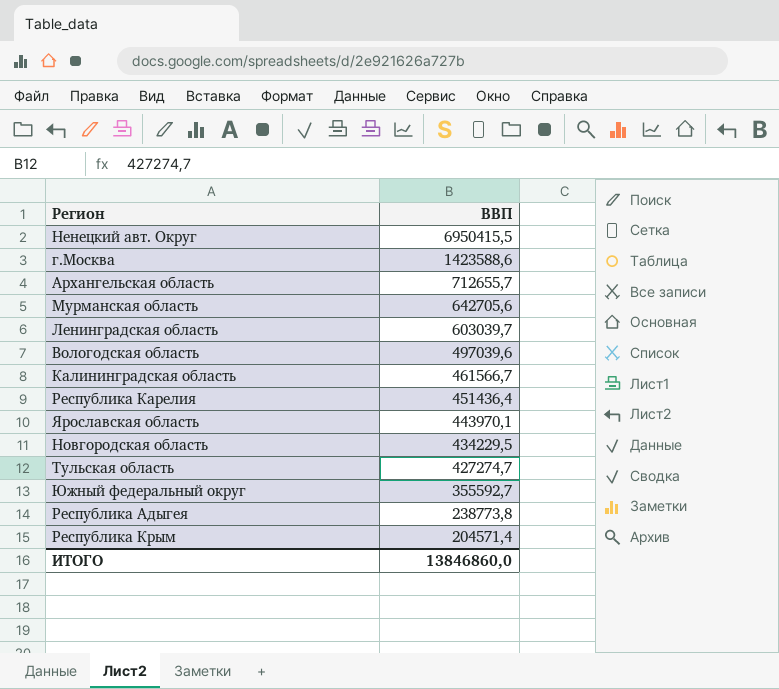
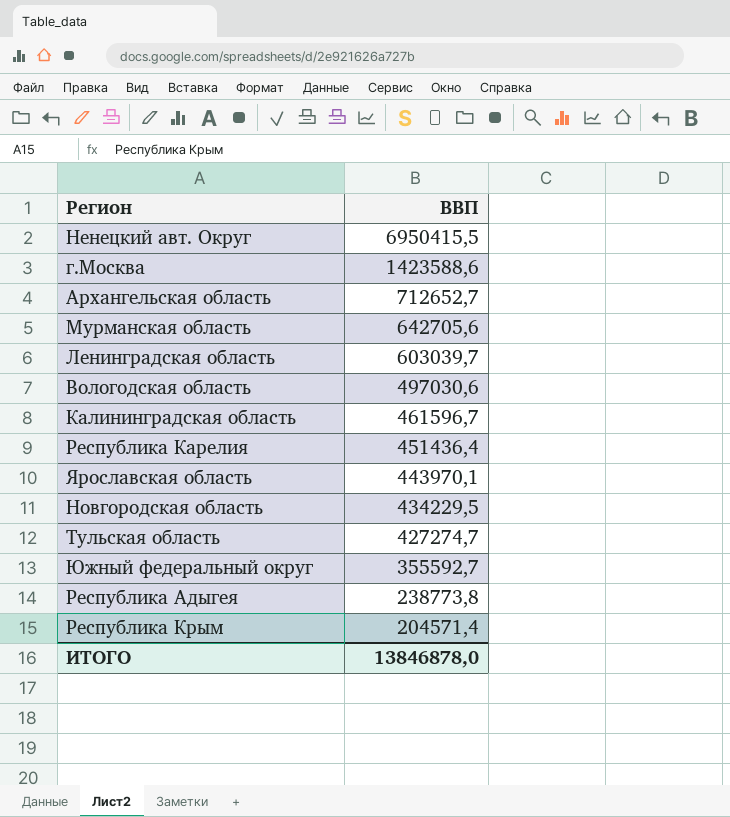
Архангельская область | ВВП: 712655,7 -> 712652,7
Вологодская область | ВВП: 497039,6 -> 497030,6
Калининградская область | ВВП: 461566,7 -> 461596,7
ИТОГО | ВВП: 13846860,0 -> 13846878,0

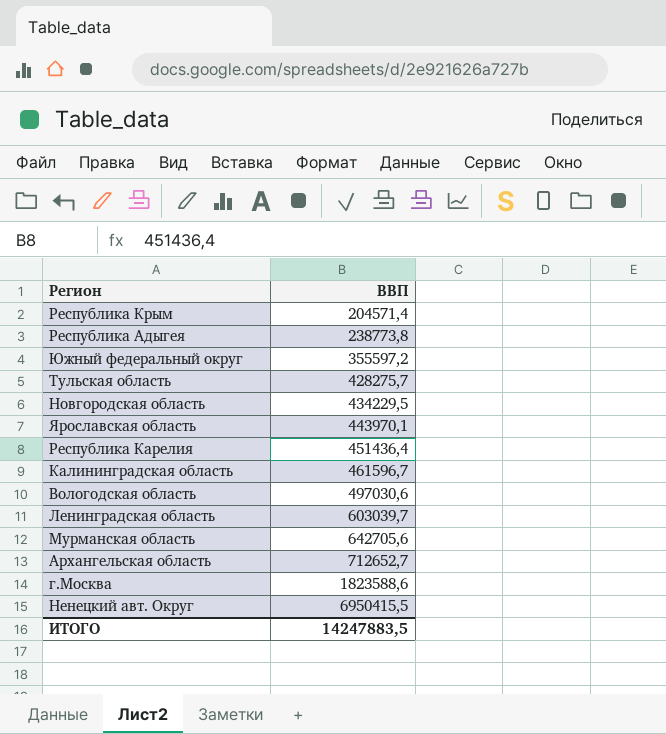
row order: ВВП descending -> ВВП ascending
Южный федеральный округ | ВВП: 355592,7 -> 355597,2
Тульская область | ВВП: 427274,7 -> 428275,7
г.Москва | ВВП: 1423588,6 -> 1823588,6
ИТОГО | ВВП: 13846878,0 -> 14247883,5

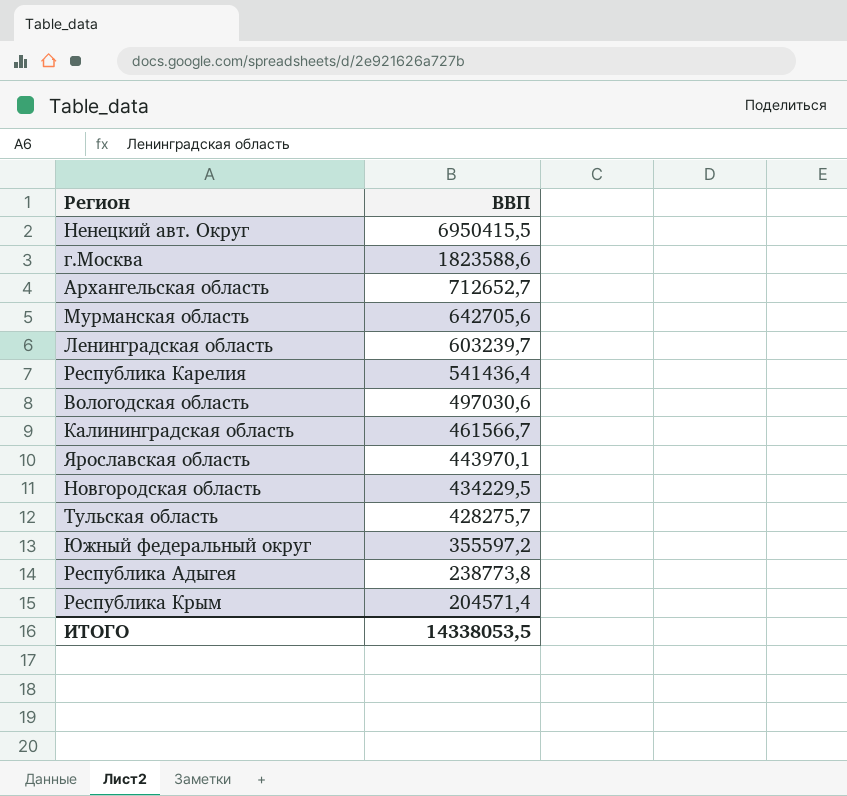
row order: ВВП ascending -> ВВП descending
Ленинградская область | ВВП: 603039,7 -> 603239,7
Республика Карелия | ВВП: 451436,4 -> 541436,4
Калининградская область | ВВП: 461596,7 -> 461566,7
ИТОГО | ВВП: 14247883,5 -> 14338053,5

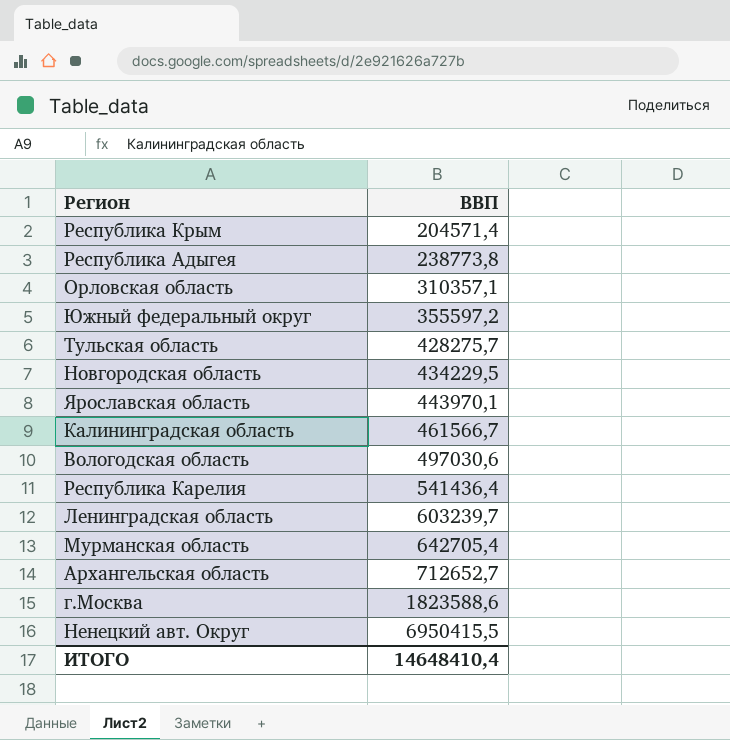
row order: ВВП descending -> ВВП ascending
row Орловская область: none -> 310357,1
Мурманская область | ВВП: 642705,6 -> 642705,4
ИТОГО | ВВП: 14338053,5 -> 14648410,4

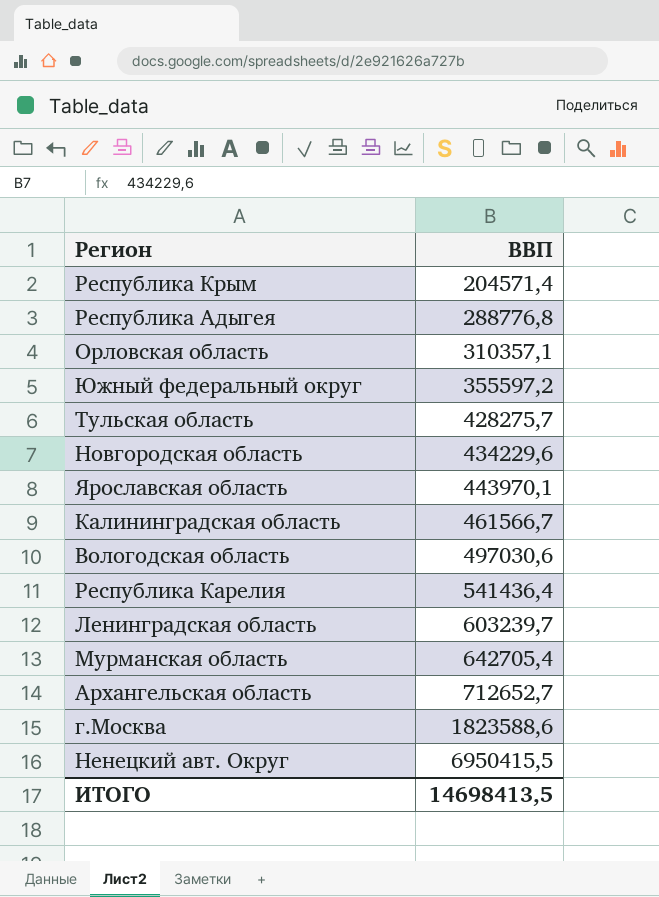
Республика Адыгея | ВВП: 238773,8 -> 288776,8
Новгородская область | ВВП: 434229,5 -> 434229,6
ИТОГО | ВВП: 14648410,4 -> 14698413,5

